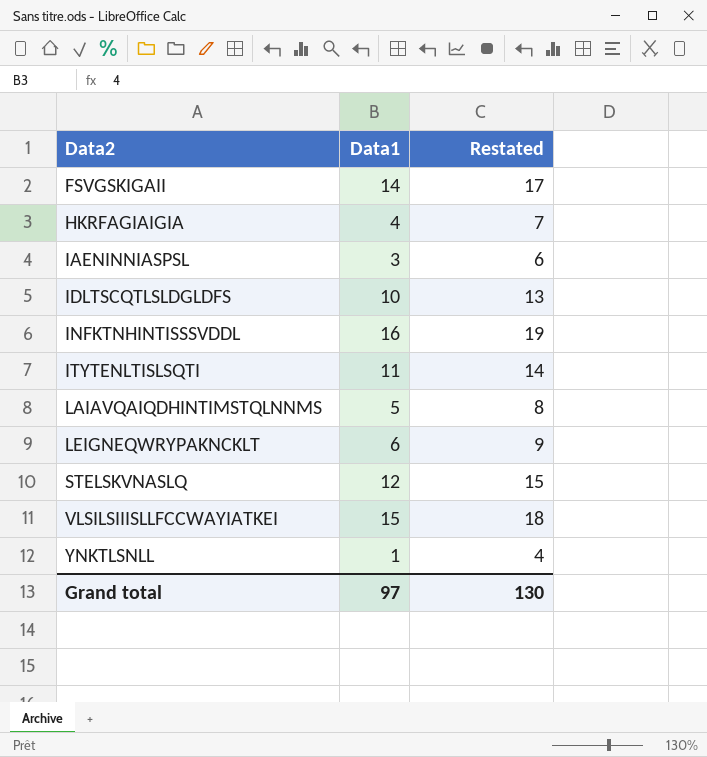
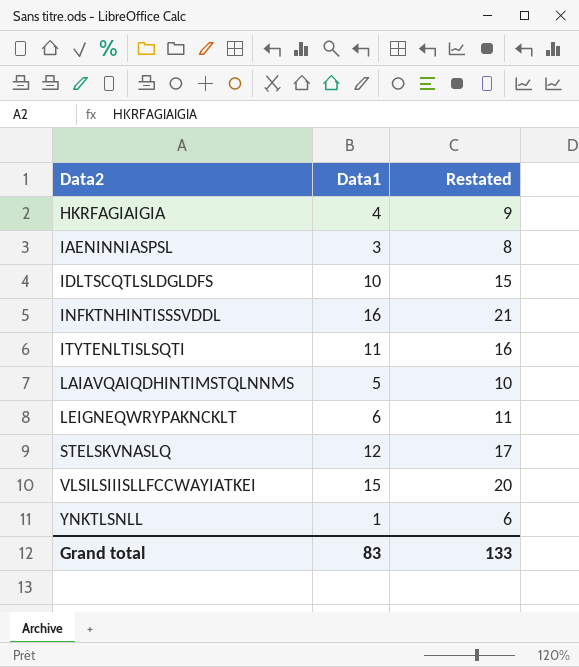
column Restated | formula: [Data1] + 3 -> [Data1] + 5
row FSVGSKIGAII: 14 | 17 -> none
Grand total | Data1: 97 -> 83
Grand total | Restated: 130 -> 133

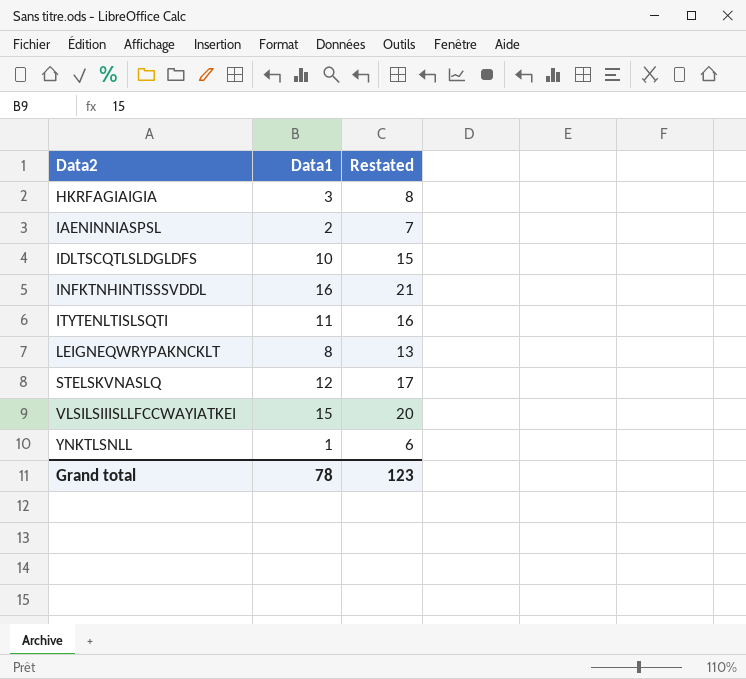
row LAIAVQAIQDHINTIMSTQLNNMS: 5 | 10 -> none
HKRFAGIAIGIA | Data1: 4 -> 3
HKRFAGIAIGIA | Restated: 9 -> 8
IAENINNIASPSL | Data1: 3 -> 2
IAENINNIASPSL | Restated: 8 -> 7
LEIGNEQWRYPAKNCKLT | Data1: 6 -> 8
LEIGNEQWRYPAKNCKLT | Restated: 11 -> 13
Grand total | Data1: 83 -> 78
Grand total | Restated: 133 -> 123

